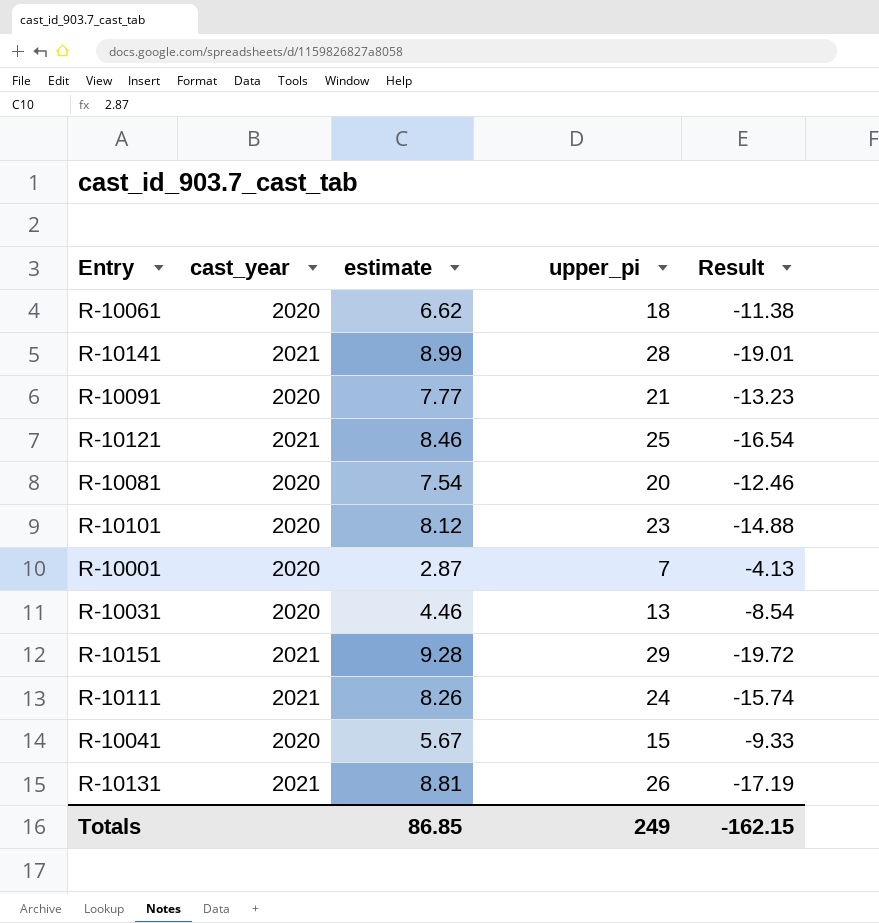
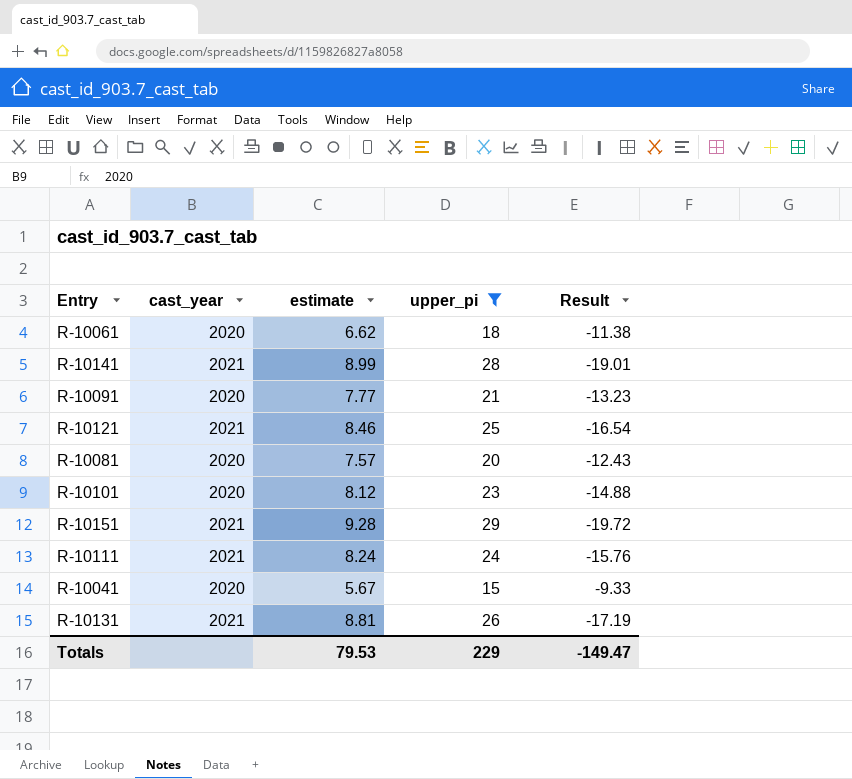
filter: none -> upper_pi >= 15
R-10081 | estimate: 7.54 -> 7.57
R-10081 | Result: -12.46 -> -12.43
R-10111 | estimate: 8.26 -> 8.24
R-10111 | Result: -15.74 -> -15.76
Totals | estimate: 86.85 -> 79.53
Totals | upper_pi: 249 -> 229
Totals | Result: -162.15 -> -149.47

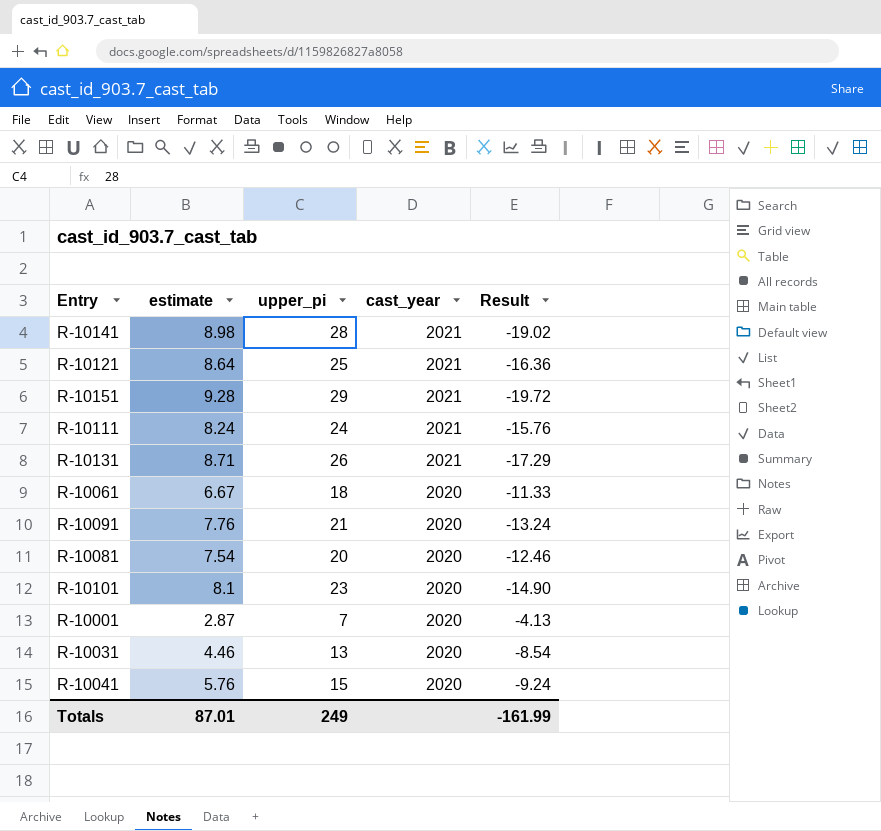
filter: upper_pi >= 15 -> none
row order: none -> cast_year descending
column cast_year | position: 2 -> 4
R-10141 | estimate: 8.99 -> 8.98
R-10141 | Result: -19.01 -> -19.02
R-10121 | estimate: 8.46 -> 8.64
R-10121 | Result: -16.54 -> -16.36
R-10131 | estimate: 8.81 -> 8.71
R-10131 | Result: -17.19 -> -17.29
R-10061 | estimate: 6.62 -> 6.67
R-10061 | Result: -11.38 -> -11.33
R-10091 | estimate: 7.77 -> 7.76
R-10091 | Result: -13.23 -> -13.24
R-10081 | estimate: 7.57 -> 7.54
R-10081 | Result: -12.43 -> -12.46
R-10101 | estimate: 8.12 -> 8.1
R-10101 | Result: -14.88 -> -14.90
R-10041 | estimate: 5.67 -> 5.76
R-10041 | Result: -9.33 -> -9.24
Totals | estimate: 79.53 -> 87.01
Totals | upper_pi: 229 -> 249
Totals | Result: -149.47 -> -161.99

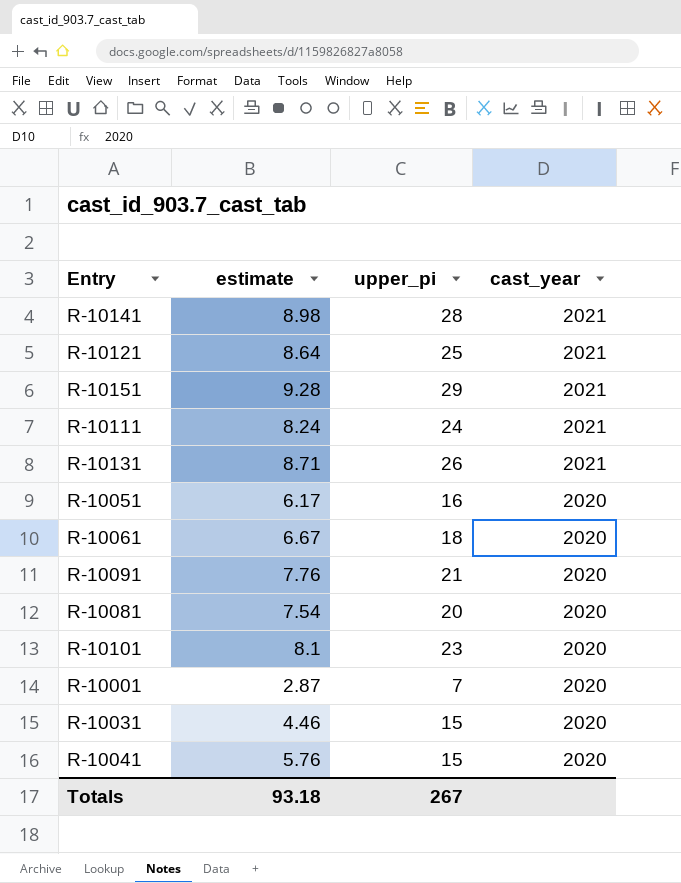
column Result | formula: [estimate] - [upper_pi] -> none
row R-10051: none -> 6.17 | 16 | 2020
R-10031 | upper_pi: 13 -> 15
Totals | estimate: 87.01 -> 93.18
Totals | upper_pi: 249 -> 267

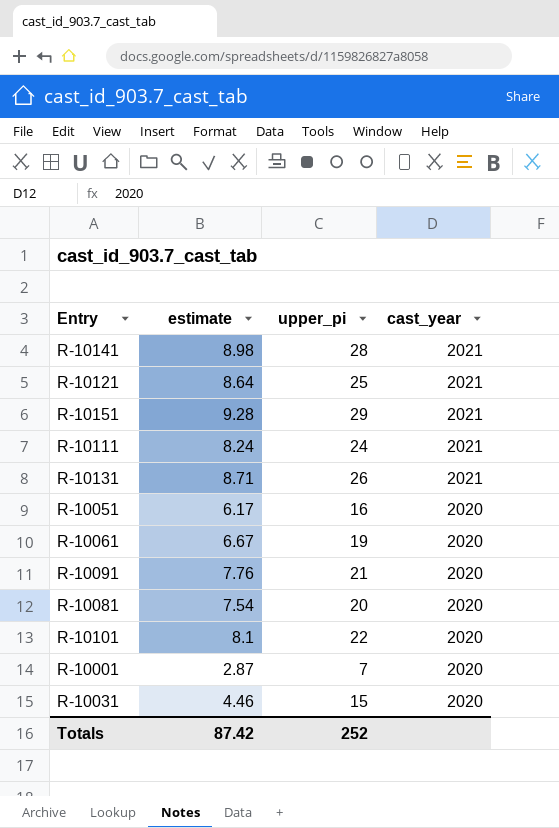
row R-10041: 5.76 | 15 | 2020 -> none
R-10061 | upper_pi: 18 -> 19
R-10101 | upper_pi: 23 -> 22
Totals | estimate: 93.18 -> 87.42
Totals | upper_pi: 267 -> 252

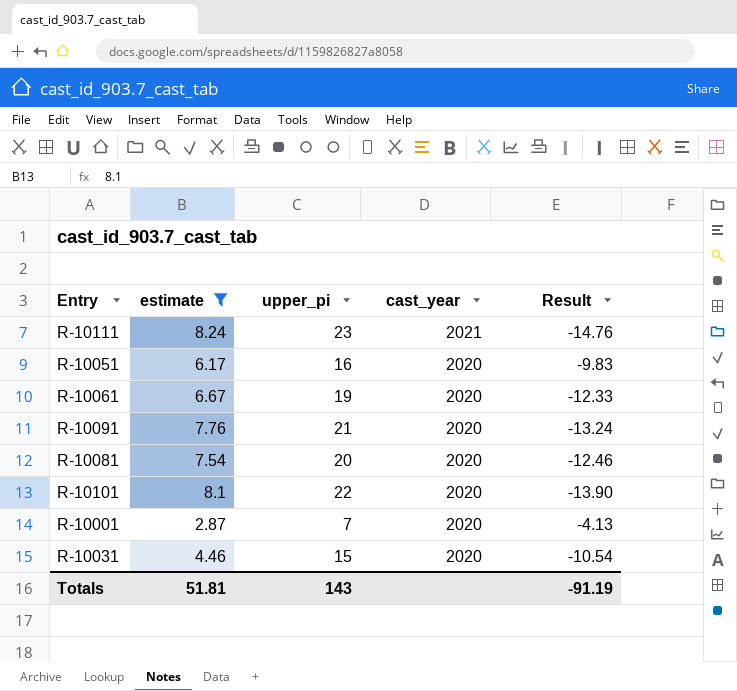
filter: none -> estimate <= 8.24
column Result | formula: none -> [estimate] - [upper_pi]
R-10111 | upper_pi: 24 -> 23
Totals | estimate: 87.42 -> 51.81
Totals | upper_pi: 252 -> 143

